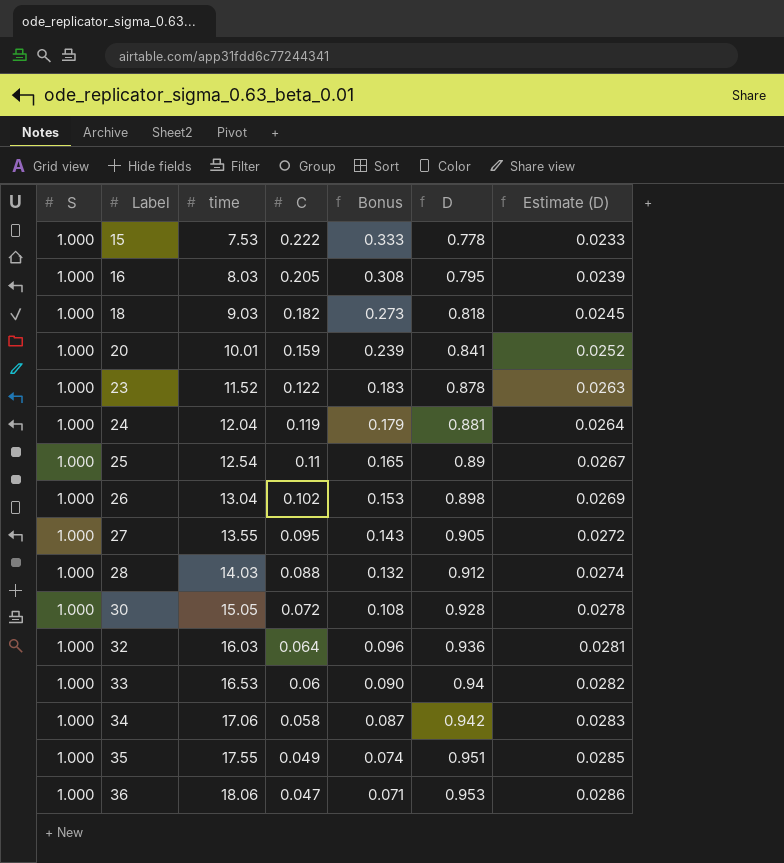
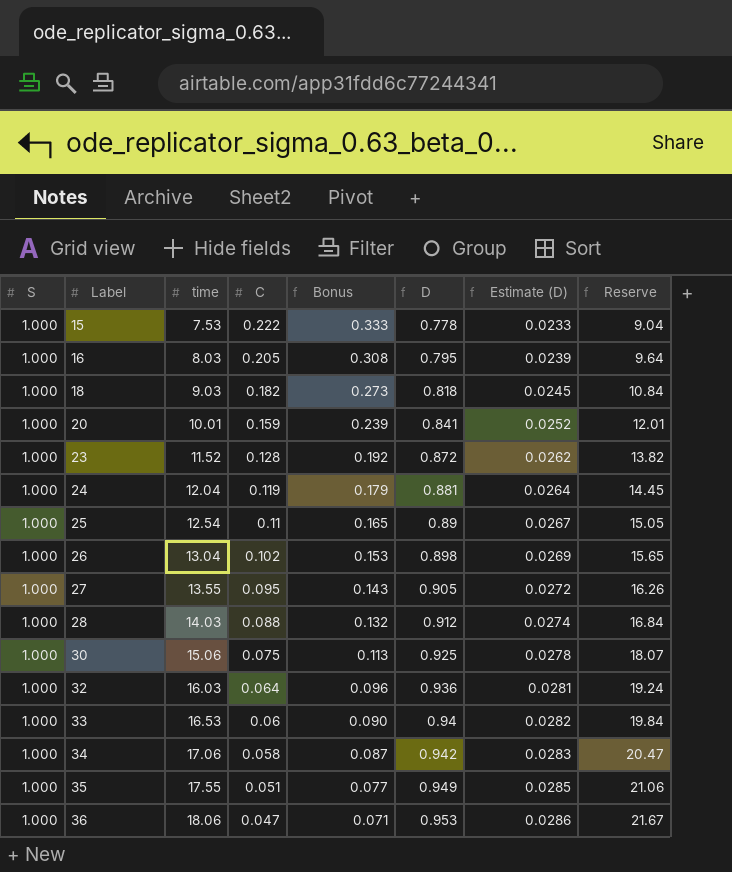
column Reserve | formula: none -> [time] * 1.2
23 | C: 0.122 -> 0.128
23 | Bonus: 0.183 -> 0.192
23 | D: 0.878 -> 0.872
23 | Estimate (D): 0.0263 -> 0.0262
30 | time: 15.05 -> 15.06
30 | C: 0.072 -> 0.075
30 | Bonus: 0.108 -> 0.113
30 | D: 0.928 -> 0.925
35 | C: 0.049 -> 0.051
35 | Bonus: 0.074 -> 0.077
35 | D: 0.951 -> 0.949

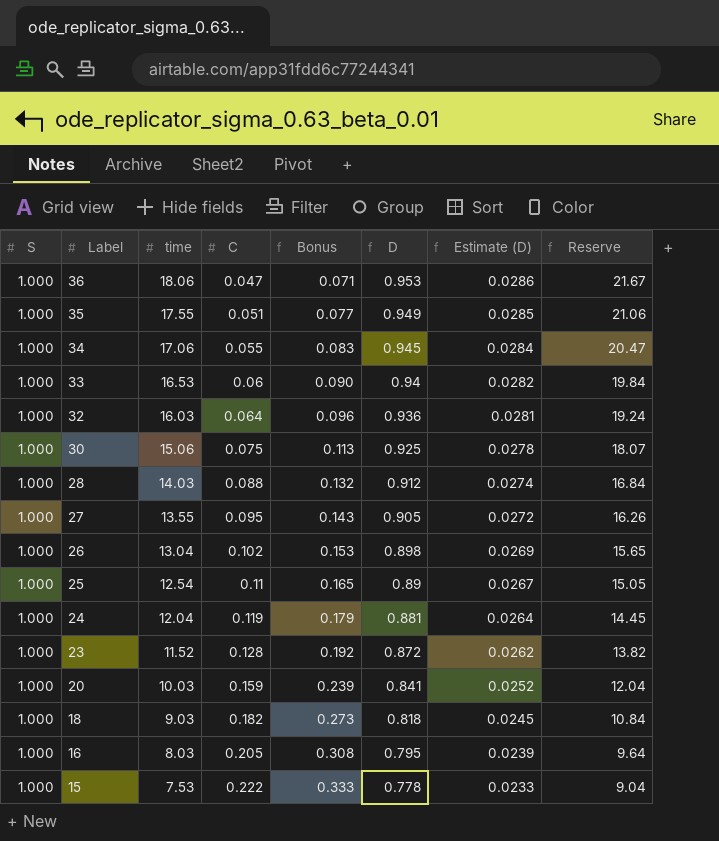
row order: Label ascending -> Label descending
34 | C: 0.058 -> 0.055
34 | Bonus: 0.087 -> 0.083
34 | D: 0.942 -> 0.945
34 | Estimate (D): 0.0283 -> 0.0284
20 | time: 10.01 -> 10.03
20 | Reserve: 12.01 -> 12.04

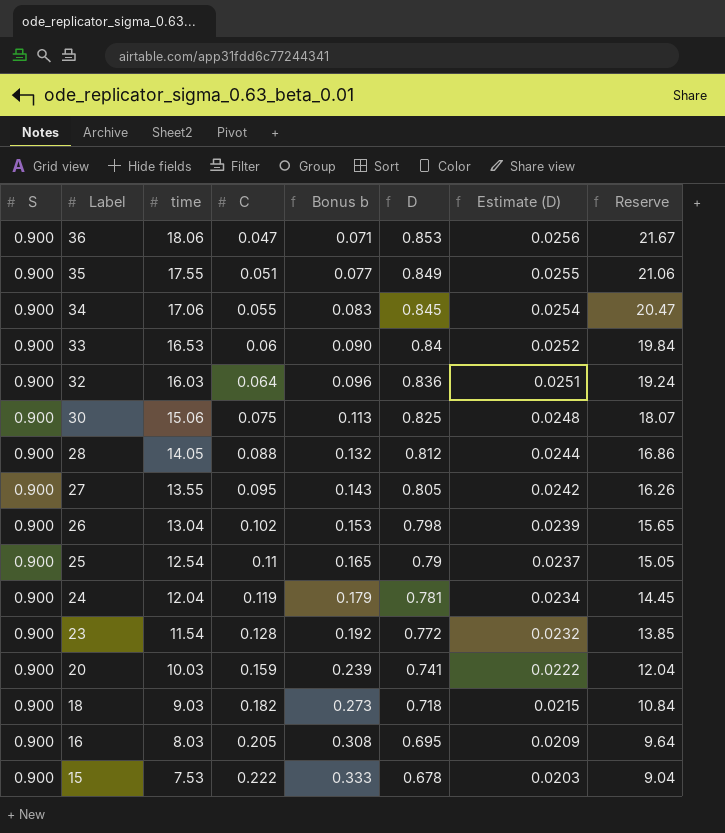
column name: Bonus -> Bonus b
36 | S: 1.000 -> 0.900
36 | D: 0.953 -> 0.853
36 | Estimate (D): 0.0286 -> 0.0256
35 | S: 1.000 -> 0.900
35 | D: 0.949 -> 0.849
35 | Estimate (D): 0.0285 -> 0.0255
34 | S: 1.000 -> 0.900
34 | D: 0.945 -> 0.845
34 | Estimate (D): 0.0284 -> 0.0254
33 | S: 1.000 -> 0.900
33 | D: 0.94 -> 0.84
33 | Estimate (D): 0.0282 -> 0.0252
32 | S: 1.000 -> 0.900
32 | D: 0.936 -> 0.836
32 | Estimate (D): 0.0281 -> 0.0251
30 | S: 1.000 -> 0.900
30 | D: 0.925 -> 0.825
30 | Estimate (D): 0.0278 -> 0.0248
28 | S: 1.000 -> 0.900
28 | time: 14.03 -> 14.05
28 | D: 0.912 -> 0.812
28 | Estimate (D): 0.0274 -> 0.0244
28 | Reserve: 16.84 -> 16.86
27 | S: 1.000 -> 0.900
27 | D: 0.905 -> 0.805
27 | Estimate (D): 0.0272 -> 0.0242
26 | S: 1.000 -> 0.900
26 | D: 0.898 -> 0.798
26 | Estimate (D): 0.0269 -> 0.0239
25 | S: 1.000 -> 0.900
25 | D: 0.89 -> 0.79
25 | Estimate (D): 0.0267 -> 0.0237
24 | S: 1.000 -> 0.900
24 | D: 0.881 -> 0.781
24 | Estimate (D): 0.0264 -> 0.0234
23 | S: 1.000 -> 0.900
23 | time: 11.52 -> 11.54
23 | D: 0.872 -> 0.772
23 | Estimate (D): 0.0262 -> 0.0232
23 | Reserve: 13.82 -> 13.85
20 | S: 1.000 -> 0.900
20 | D: 0.841 -> 0.741
20 | Estimate (D): 0.0252 -> 0.0222
18 | S: 1.000 -> 0.900
18 | D: 0.818 -> 0.718
18 | Estimate (D): 0.0245 -> 0.0215
16 | S: 1.000 -> 0.900
16 | D: 0.795 -> 0.695
16 | Estimate (D): 0.0239 -> 0.0209
15 | S: 1.000 -> 0.900
15 | D: 0.778 -> 0.678
15 | Estimate (D): 0.0233 -> 0.0203

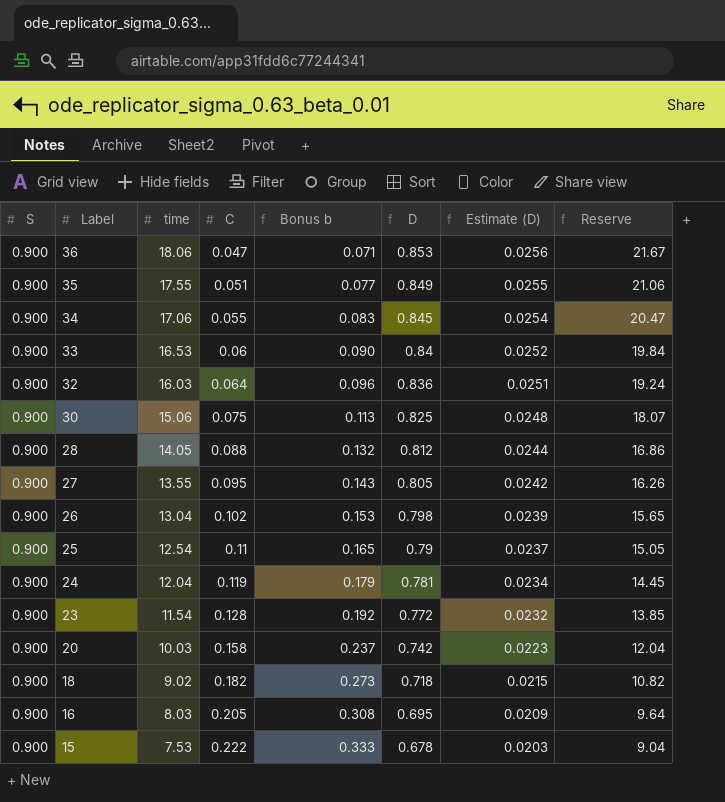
20 | C: 0.159 -> 0.158
20 | Bonus b: 0.239 -> 0.237
20 | D: 0.741 -> 0.742
20 | Estimate (D): 0.0222 -> 0.0223
18 | time: 9.03 -> 9.02
18 | Reserve: 10.84 -> 10.82

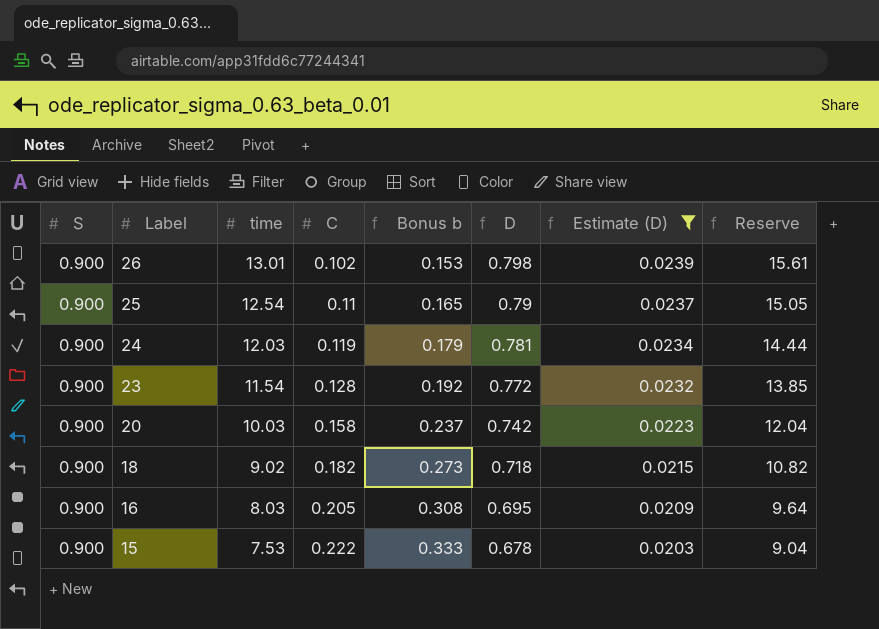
filter: none -> Estimate (D) <= 0.0239
26 | time: 13.04 -> 13.01
26 | Reserve: 15.65 -> 15.61
24 | time: 12.04 -> 12.03
24 | Reserve: 14.45 -> 14.44

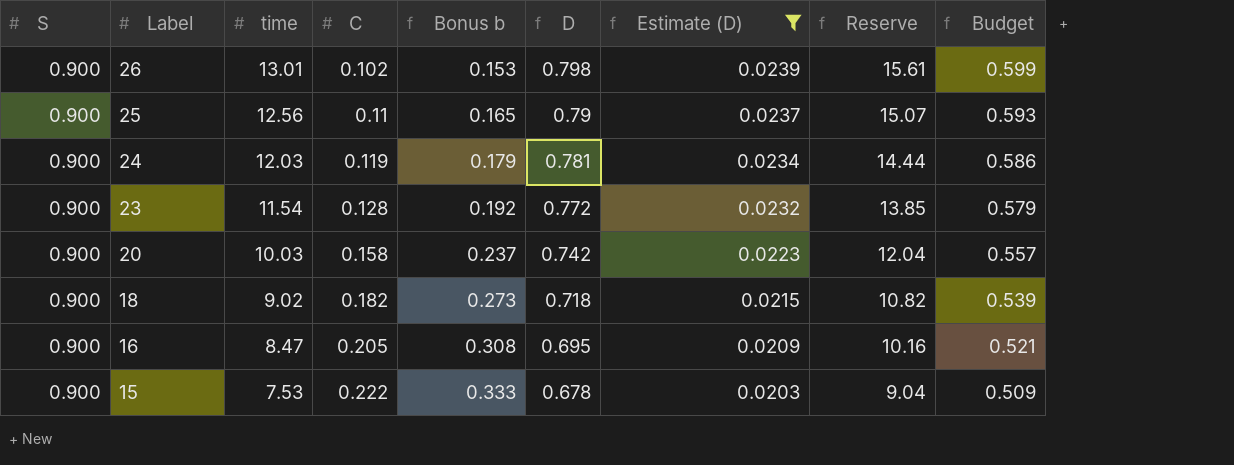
column Budget | formula: none -> [D] * 0.75
25 | time: 12.54 -> 12.56
25 | Reserve: 15.05 -> 15.07
16 | time: 8.03 -> 8.47
16 | Reserve: 9.64 -> 10.16

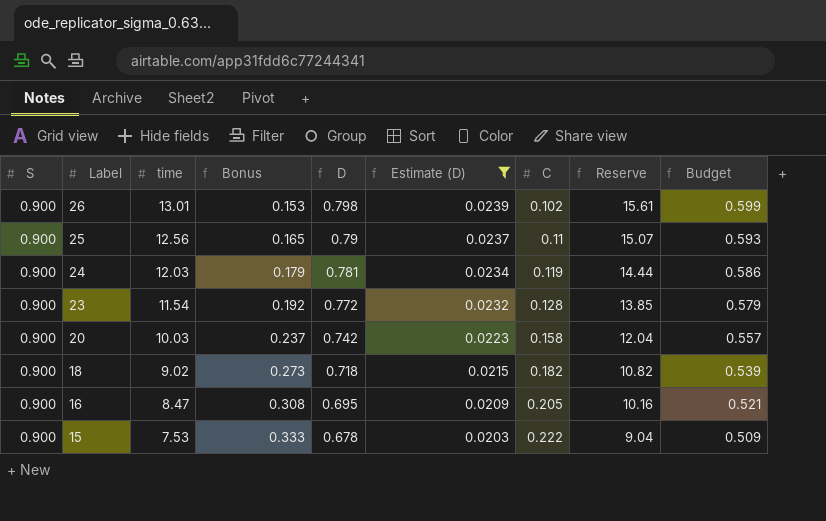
column name: Bonus b -> Bonus
column C | position: 4 -> 7

